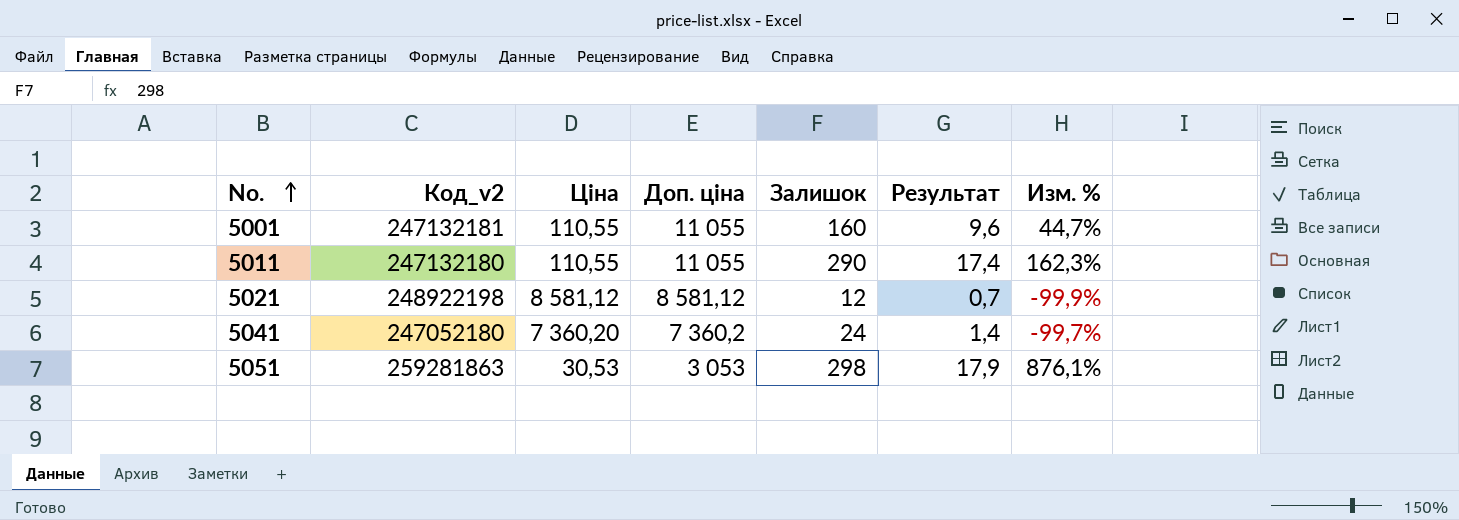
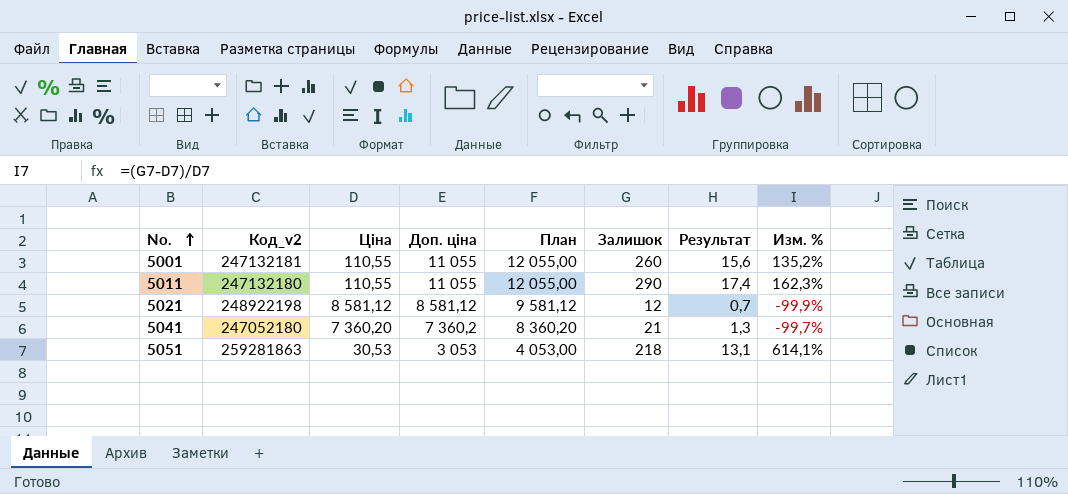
column План | formula: none -> [Доп. ціна] + 1000
5001 | Залишок: 160 -> 260
5001 | Результат: 9,6 -> 15,6
5001 | Изм. %: 44,7% -> 135,2%
5041 | Залишок: 24 -> 21
5041 | Результат: 1,4 -> 1,3
5051 | Залишок: 298 -> 218
5051 | Результат: 17,9 -> 13,1
5051 | Изм. %: 876,1% -> 614,1%

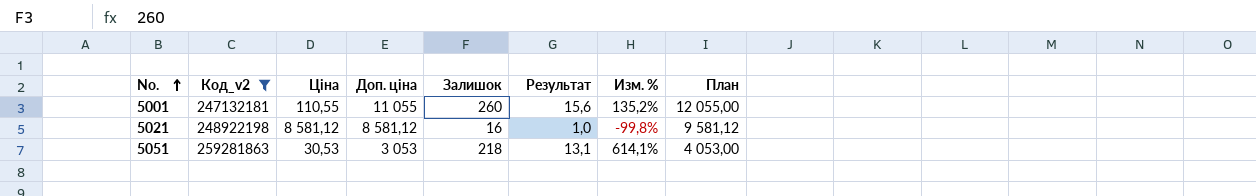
filter: none -> Код_v2 >= 247132181
column План | position: 5 -> 8
5021 | Залишок: 12 -> 16
5021 | Результат: 0,7 -> 1,0
5021 | Изм. %: -99,9% -> -99,8%

